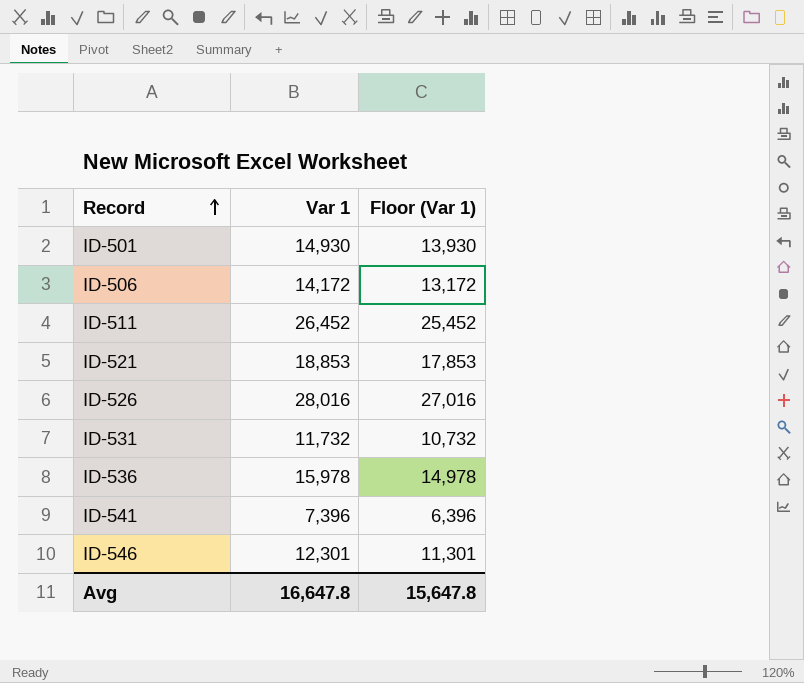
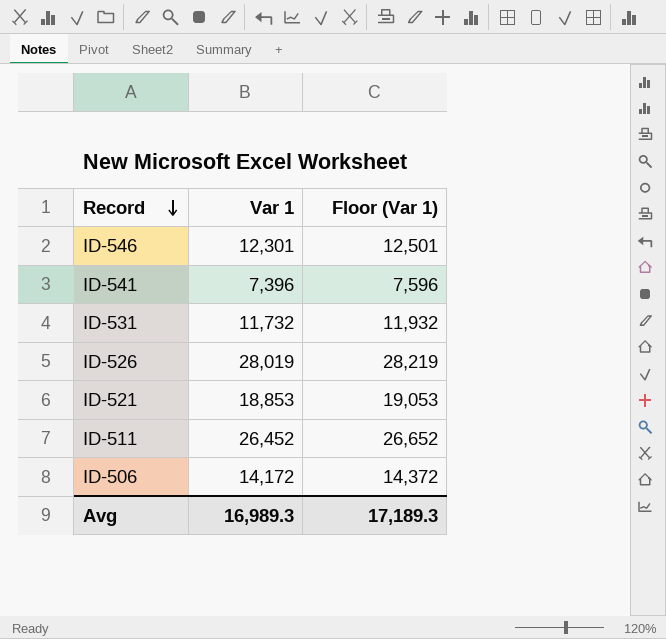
row order: Record ascending -> Record descending
column Floor (Var 1) | formula: [Var 1] - 1000 -> [Var 1] + 200
row ID-501: 14,930 | 13,930 -> none
row ID-536: 15,978 | 14,978 -> none
ID-526 | Var 1: 28,016 -> 28,019
Avg | Var 1: 16,647.8 -> 16,989.3
Avg | Floor (Var 1): 15,647.8 -> 17,189.3

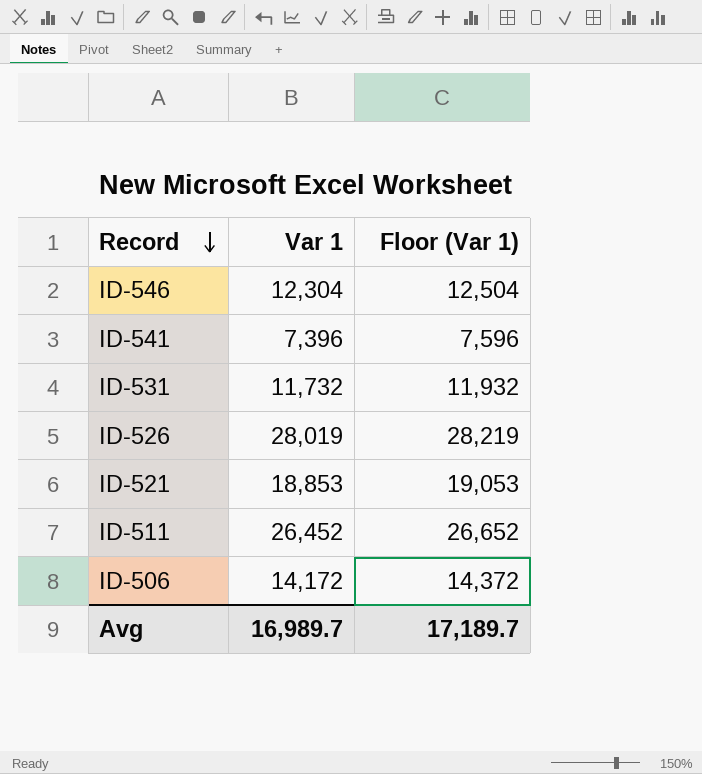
ID-546 | Var 1: 12,301 -> 12,304
ID-546 | Floor (Var 1): 12,501 -> 12,504
Avg | Var 1: 16,989.3 -> 16,989.7
Avg | Floor (Var 1): 17,189.3 -> 17,189.7

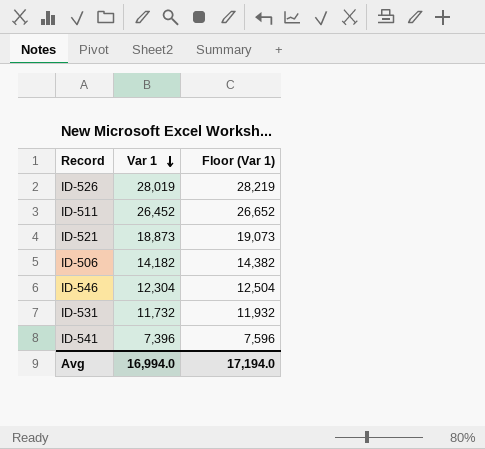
row order: Record descending -> Var 1 descending
ID-521 | Var 1: 18,853 -> 18,873
ID-521 | Floor (Var 1): 19,053 -> 19,073
ID-506 | Var 1: 14,172 -> 14,182
ID-506 | Floor (Var 1): 14,372 -> 14,382
Avg | Var 1: 16,989.7 -> 16,994.0
Avg | Floor (Var 1): 17,189.7 -> 17,194.0

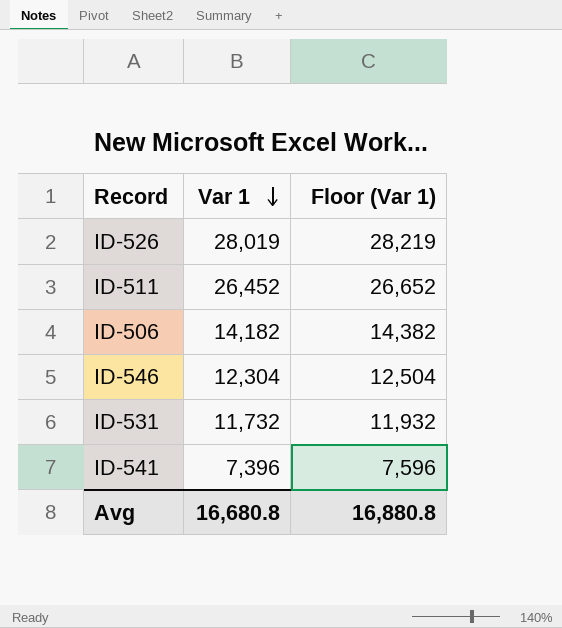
row ID-521: 18,873 | 19,073 -> none
Avg | Var 1: 16,994.0 -> 16,680.8
Avg | Floor (Var 1): 17,194.0 -> 16,880.8

